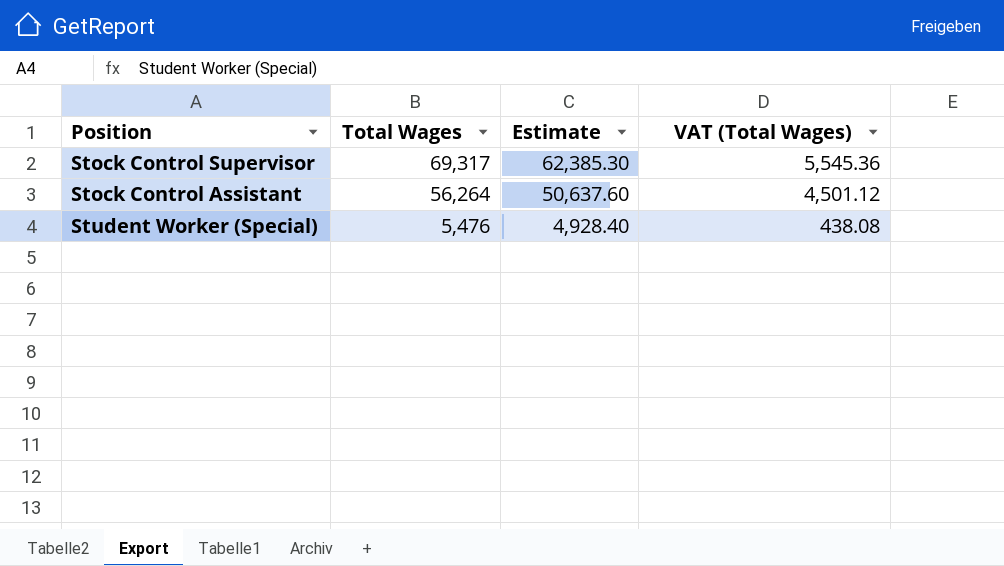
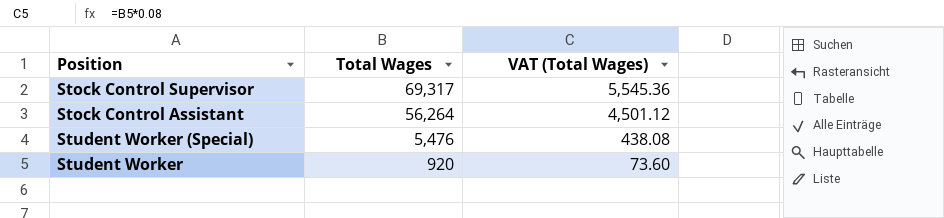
column Estimate | formula: [Total Wages] * 0.9 -> none
row Student Worker: none -> 920 | 73.60

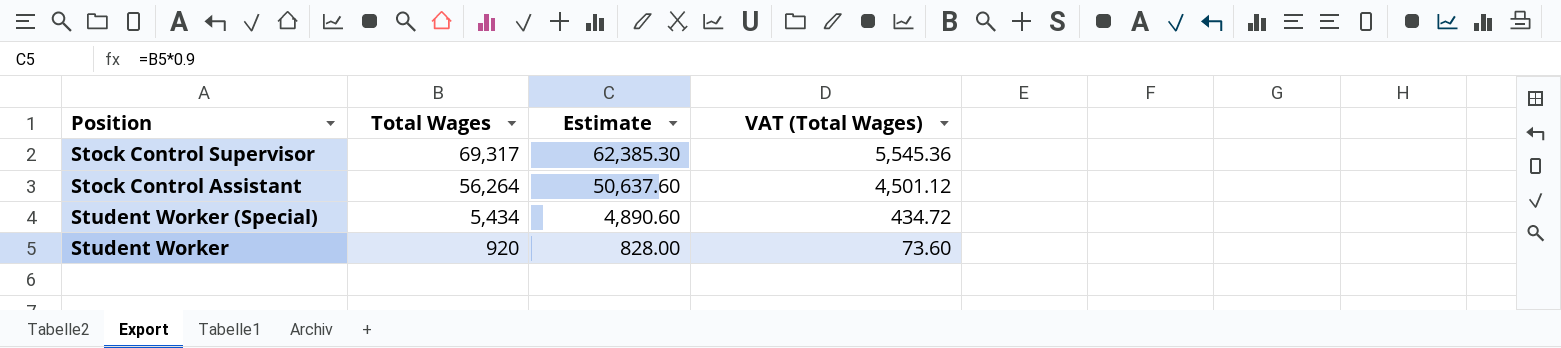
column Estimate | formula: none -> [Total Wages] * 0.9
Student Worker (Special) | Total Wages: 5,476 -> 5,434
Student Worker (Special) | VAT (Total Wages): 438.08 -> 434.72

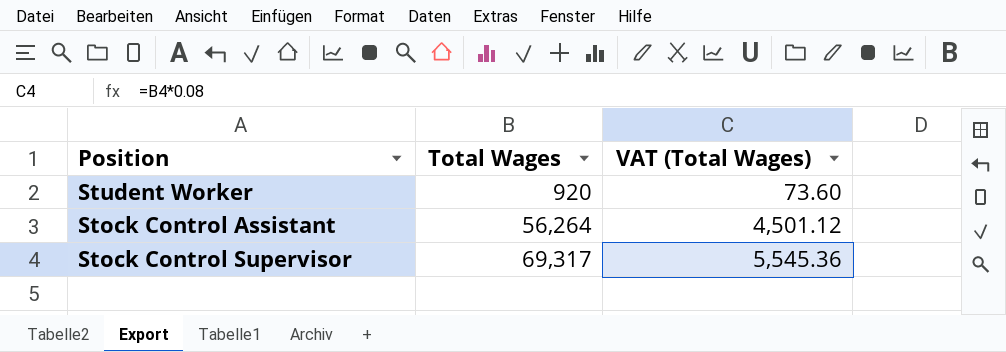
row order: Total Wages descending -> Total Wages ascending
column Estimate | formula: [Total Wages] * 0.9 -> none
row Student Worker (Special): 5,434 | 4,890.60 | 434.72 -> none

